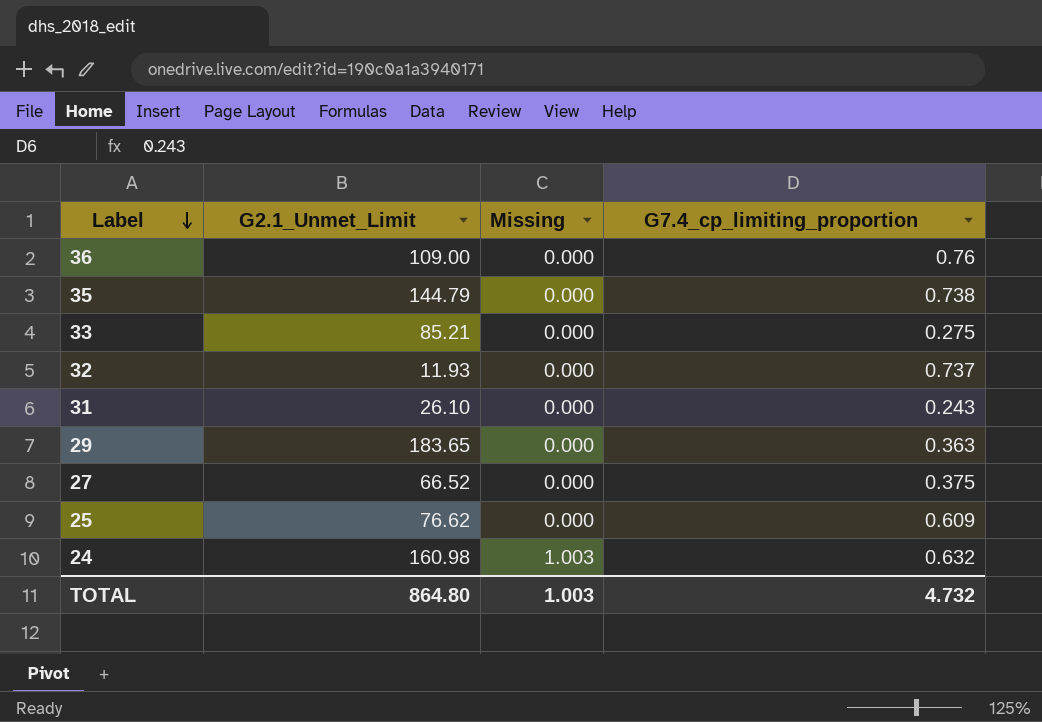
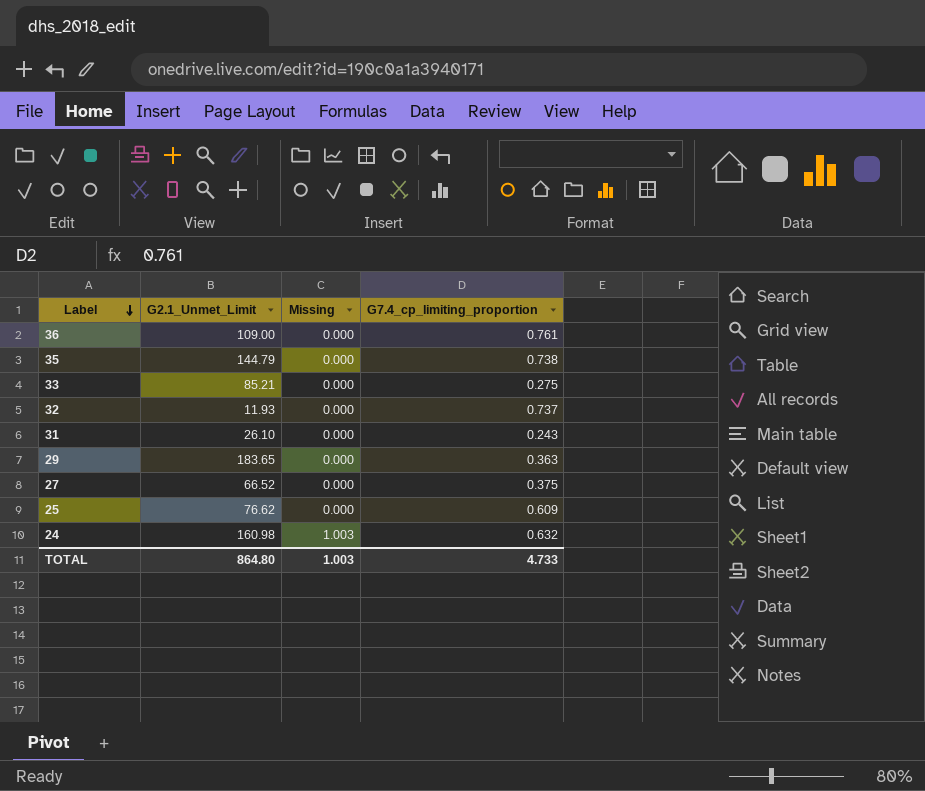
36 | G7.4_cp_limiting_proportion: 0.76 -> 0.761
TOTAL | G7.4_cp_limiting_proportion: 4.732 -> 4.733

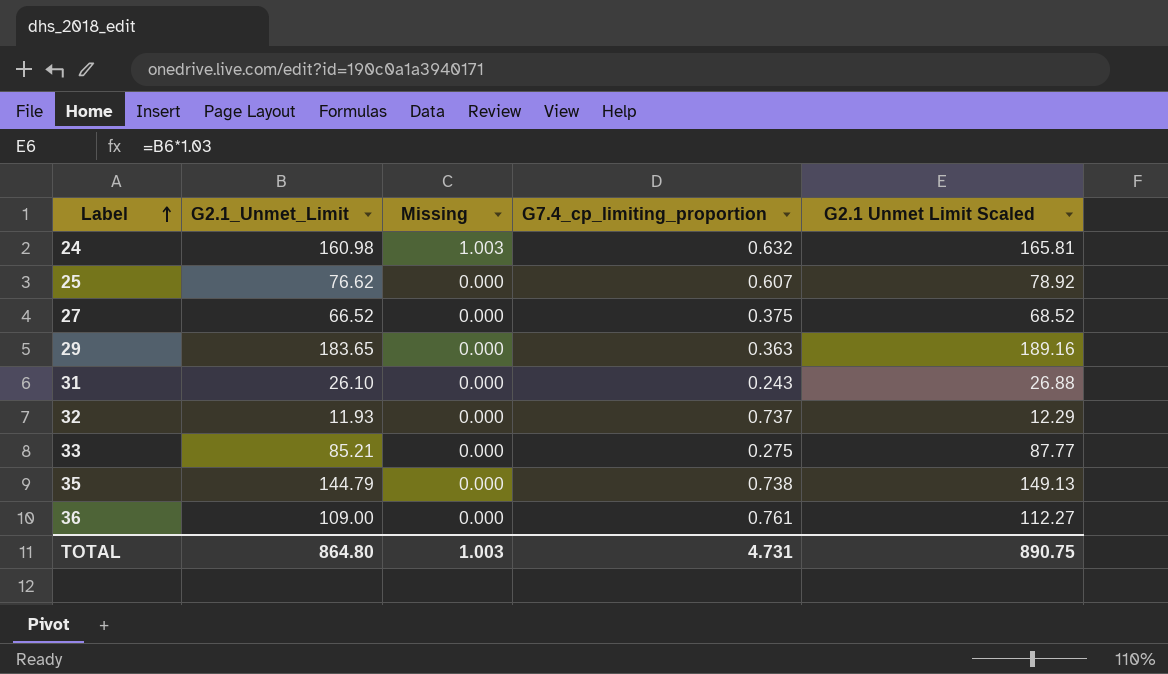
row order: Label descending -> Label ascending
column G2.1 Unmet Limit Scaled | formula: none -> [G2.1_Unmet_Limit] * 1.03
25 | G7.4_cp_limiting_proportion: 0.609 -> 0.607
TOTAL | G7.4_cp_limiting_proportion: 4.733 -> 4.731

